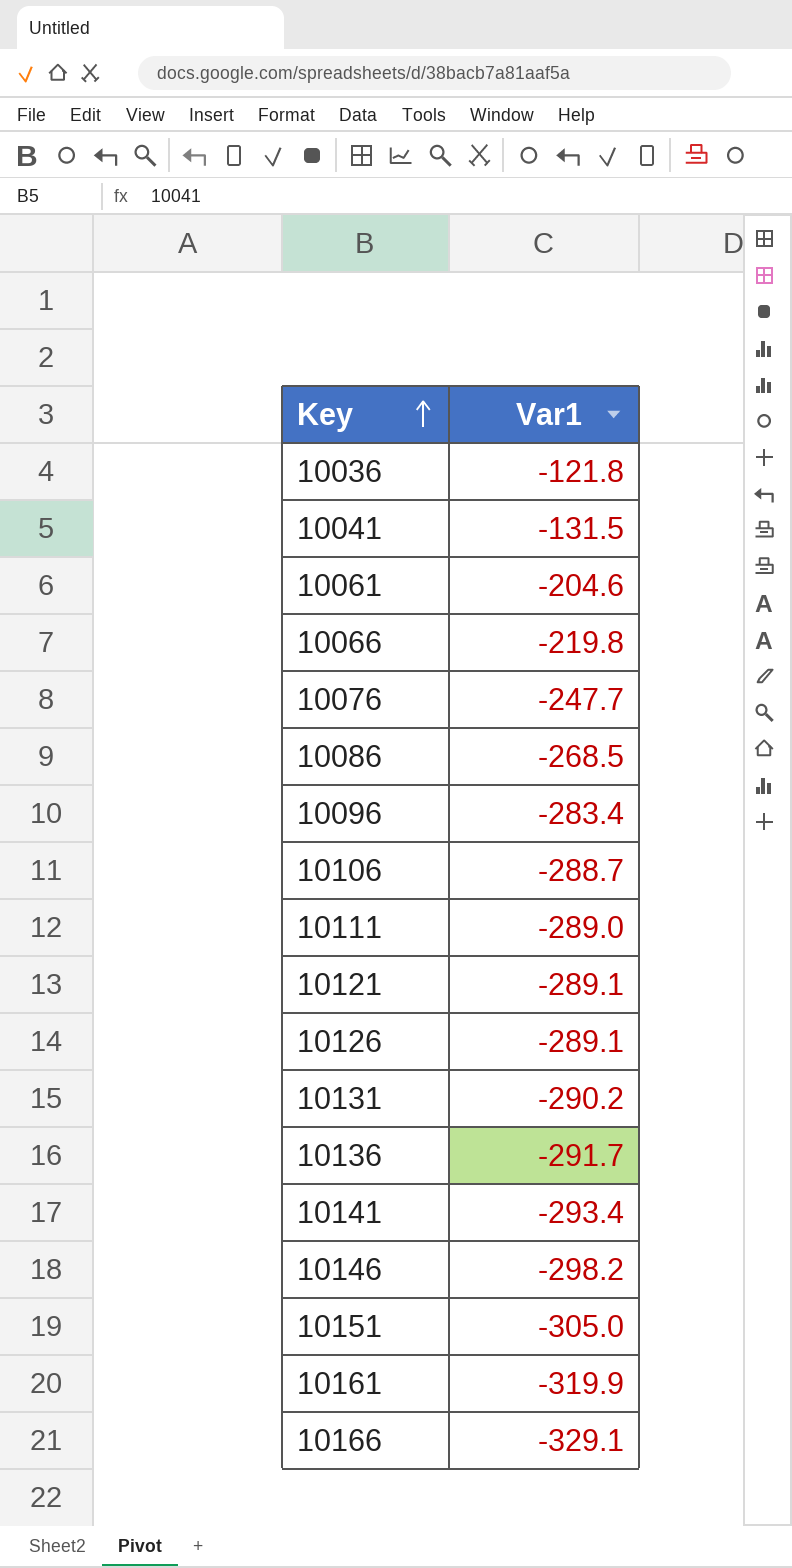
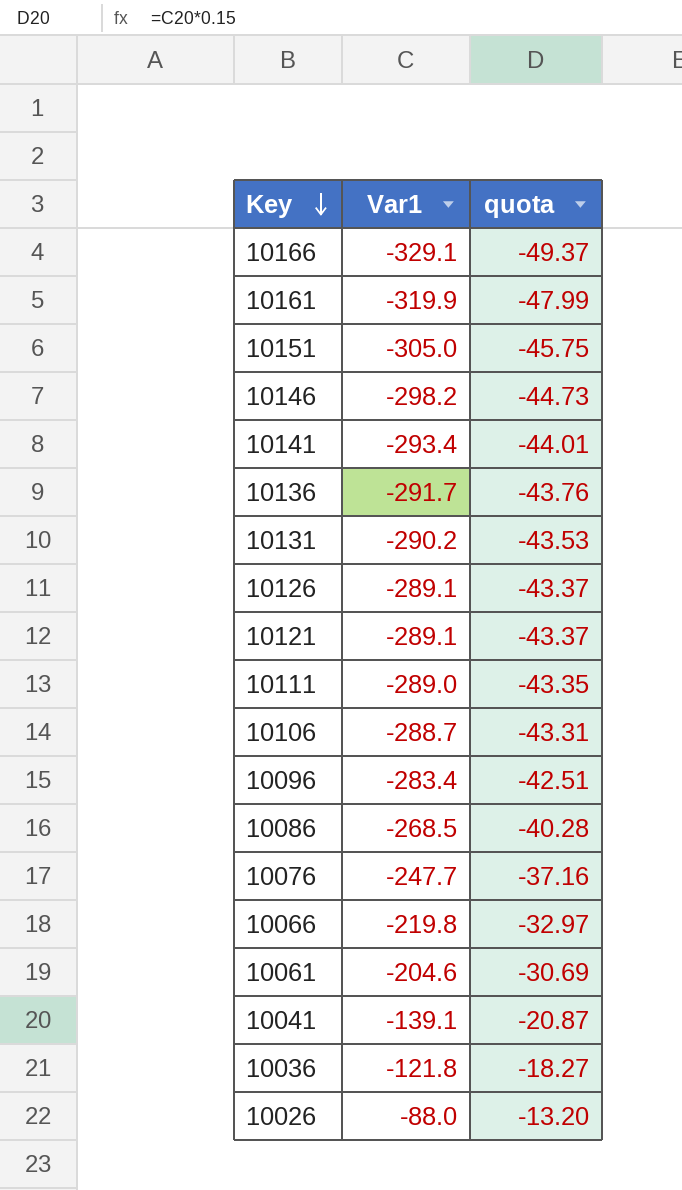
row order: Key ascending -> Key descending
column quota | formula: none -> [Var1] * 0.15
10041 | Var1: -131.5 -> -139.1
row 10026: none -> -88.0 | -13.20

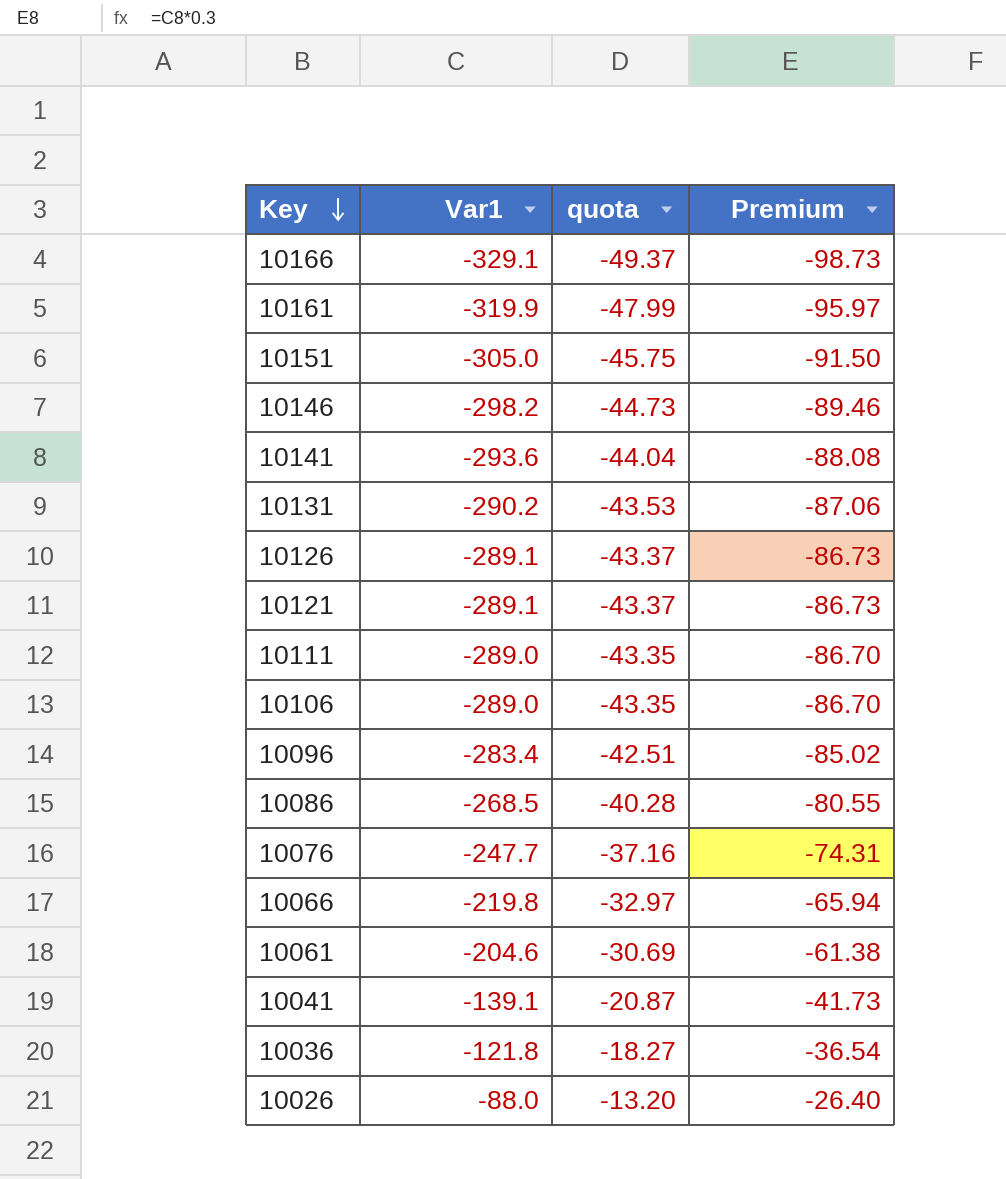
column Premium | formula: none -> [Var1] * 0.3
row 10136: -291.7 | -43.76 -> none
10141 | Var1: -293.4 -> -293.6
10141 | quota: -44.01 -> -44.04
10106 | Var1: -288.7 -> -289.0
10106 | quota: -43.31 -> -43.35

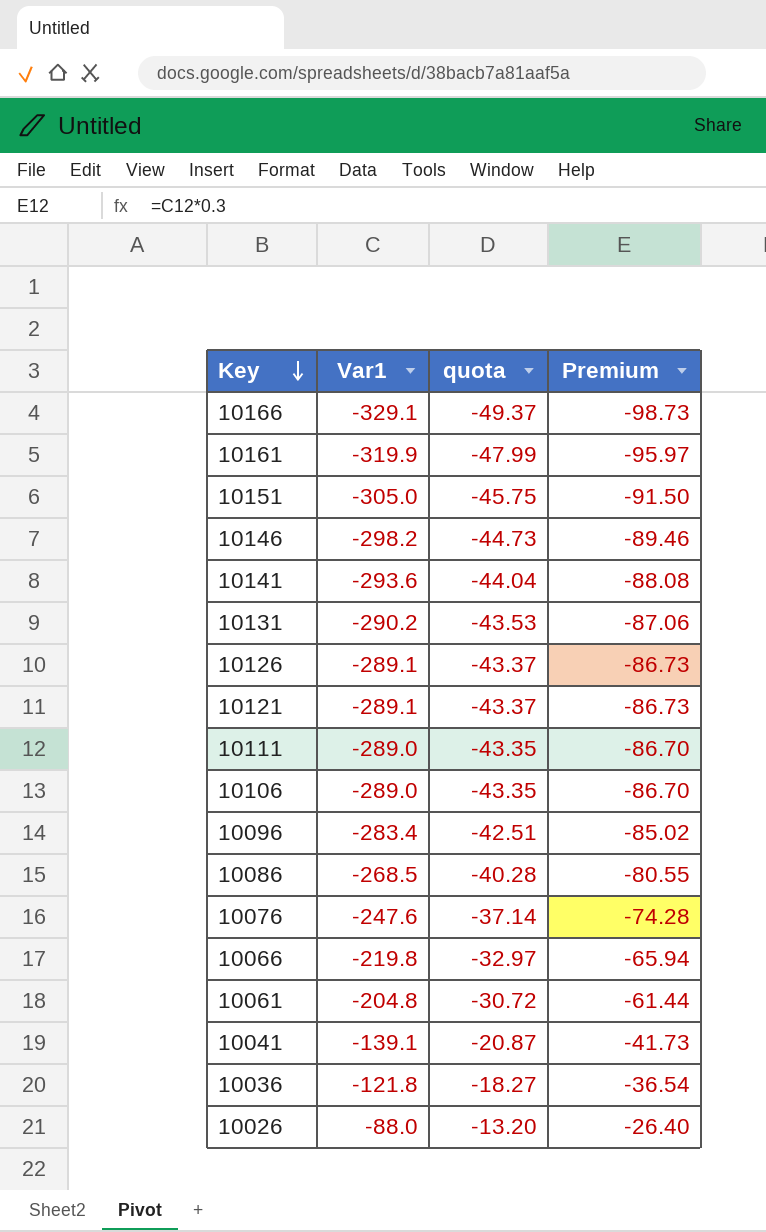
10076 | Var1: -247.7 -> -247.6
10076 | quota: -37.16 -> -37.14
10076 | Premium: -74.31 -> -74.28
10061 | Var1: -204.6 -> -204.8
10061 | quota: -30.69 -> -30.72
10061 | Premium: -61.38 -> -61.44

